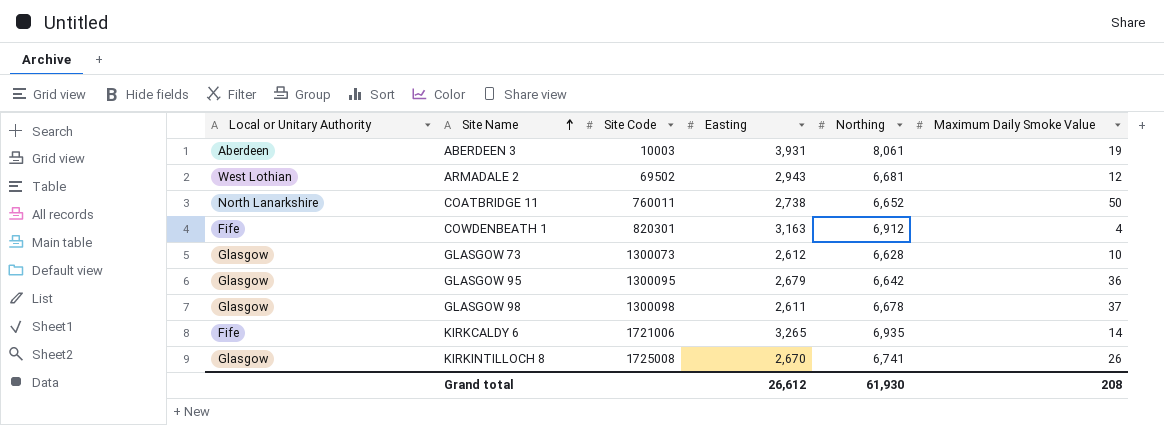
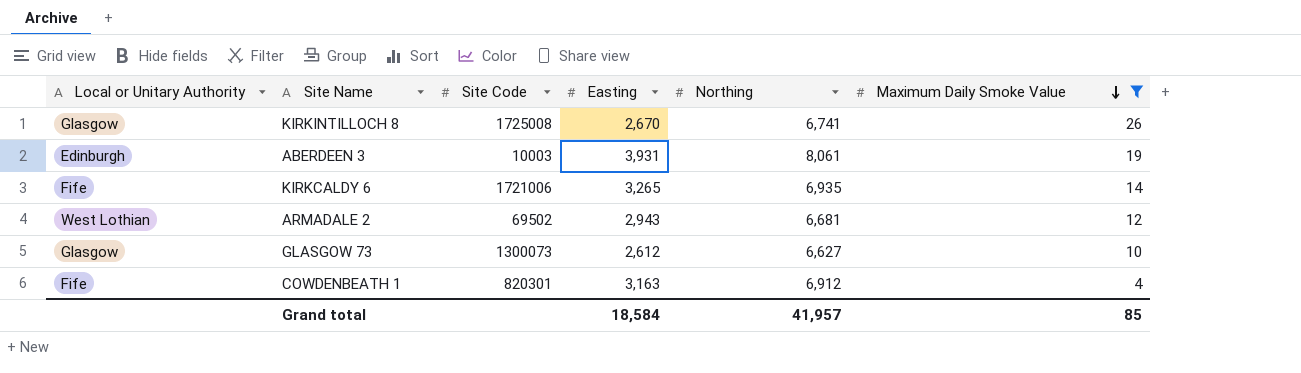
filter: none -> Maximum Daily Smoke Value <= 26
row order: Site Name ascending -> Maximum Daily Smoke Value descending
ABERDEEN 3 | Local or Unitary Authority: Aberdeen -> Edinburgh
GLASGOW 73 | Northing: 6,628 -> 6,627
Grand total | Easting: 26,612 -> 18,584
Grand total | Northing: 61,930 -> 41,957
Grand total | Maximum Daily Smoke Value: 208 -> 85

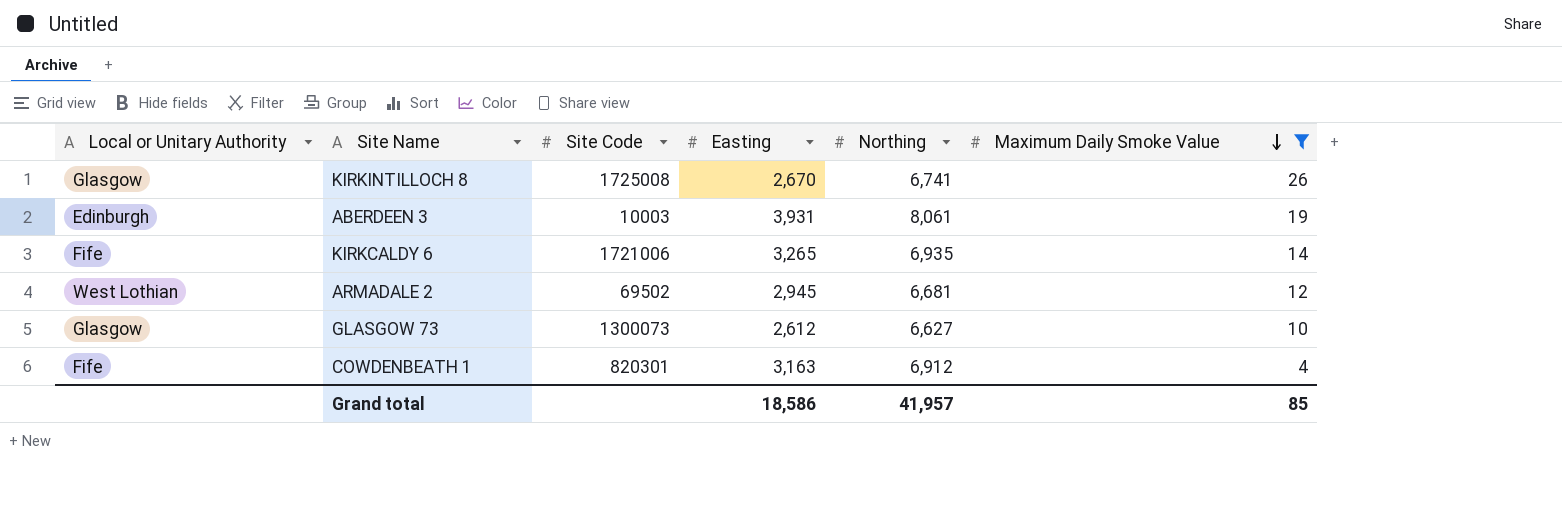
ARMADALE 2 | Easting: 2,943 -> 2,945
Grand total | Easting: 18,584 -> 18,586

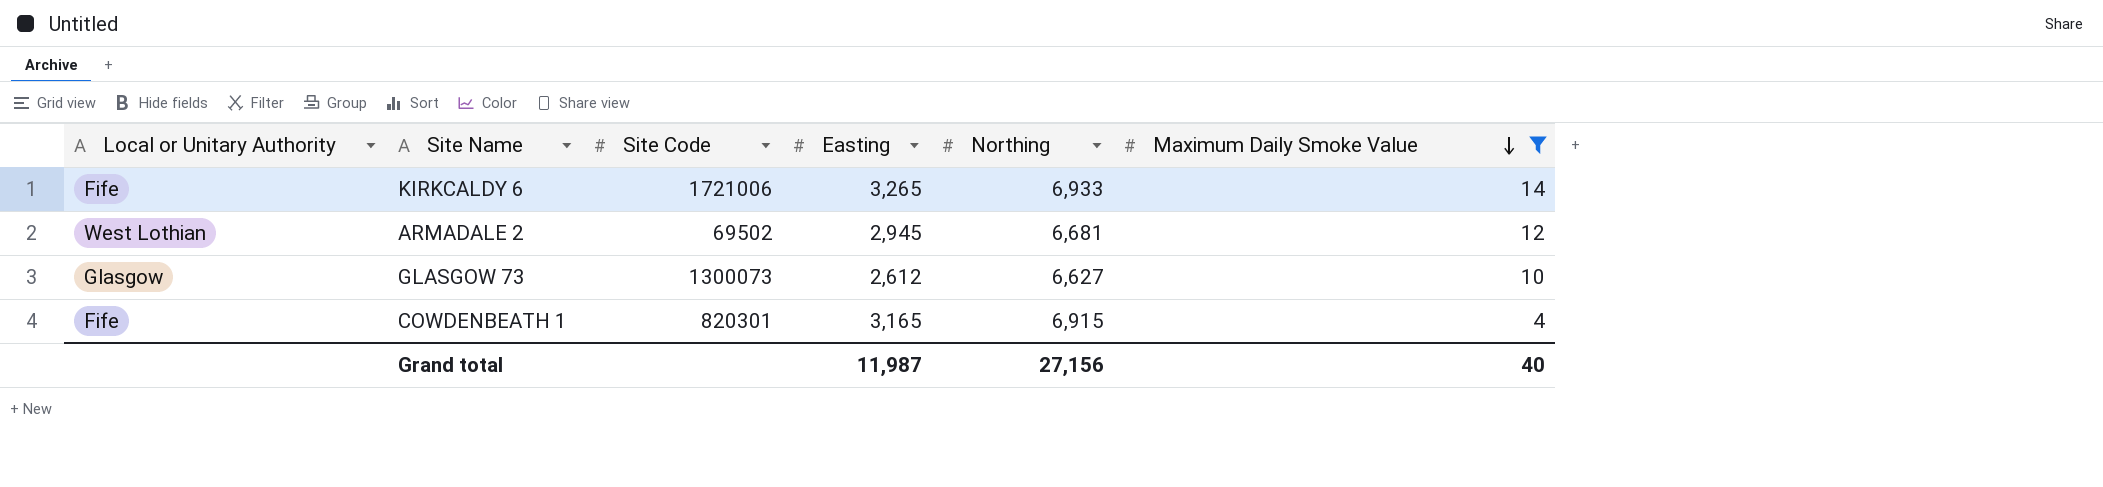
row KIRKINTILLOCH 8: Glasgow | 1725008 | 2,670 | 6,741 | 26 -> none
row ABERDEEN 3: Edinburgh | 10003 | 3,931 | 8,061 | 19 -> none
KIRKCALDY 6 | Northing: 6,935 -> 6,933
COWDENBEATH 1 | Easting: 3,163 -> 3,165
COWDENBEATH 1 | Northing: 6,912 -> 6,915
Grand total | Easting: 18,586 -> 11,987
Grand total | Northing: 41,957 -> 27,156
Grand total | Maximum Daily Smoke Value: 85 -> 40

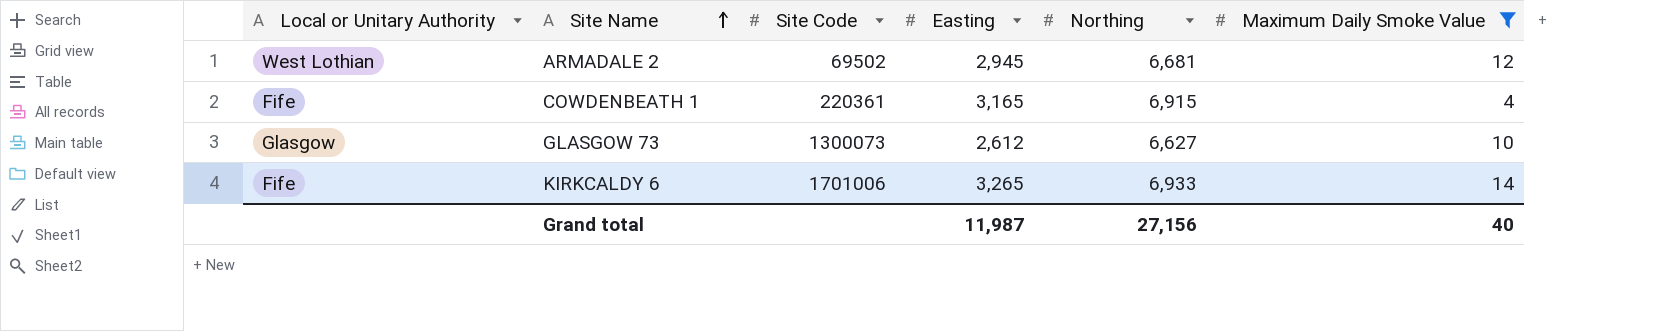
row order: Maximum Daily Smoke Value descending -> Site Name ascending
COWDENBEATH 1 | Site Code: 820301 -> 220361
KIRKCALDY 6 | Site Code: 1721006 -> 1701006

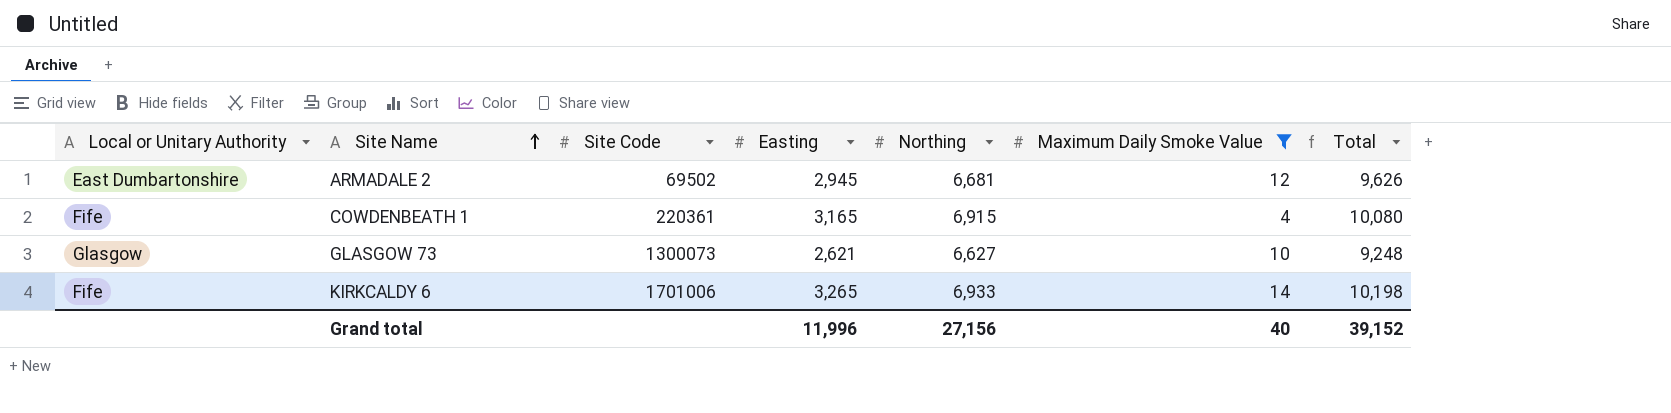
column Total | formula: none -> [Easting] + [Northing]
ARMADALE 2 | Local or Unitary Authority: West Lothian -> East Dumbartonshire
GLASGOW 73 | Easting: 2,612 -> 2,621
Grand total | Easting: 11,987 -> 11,996

